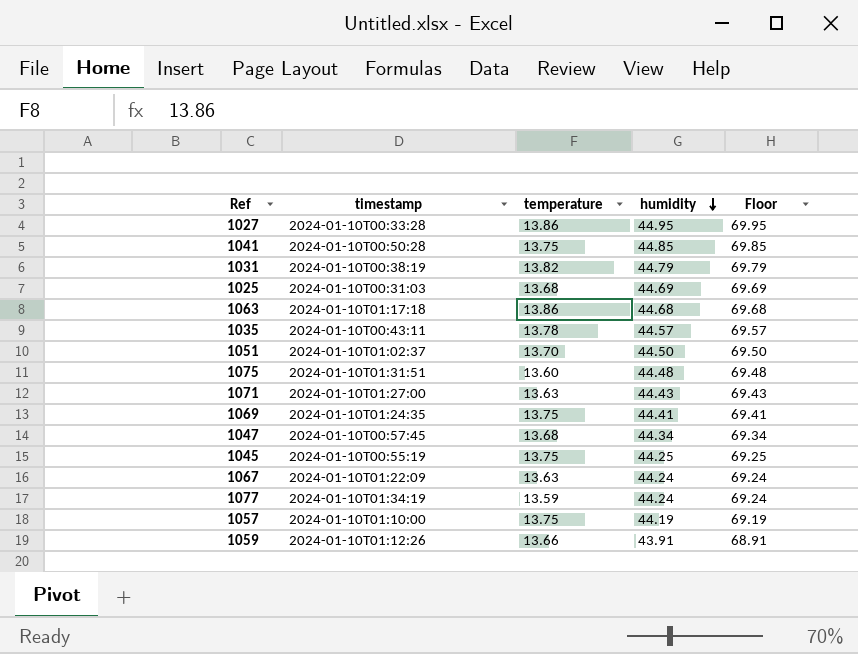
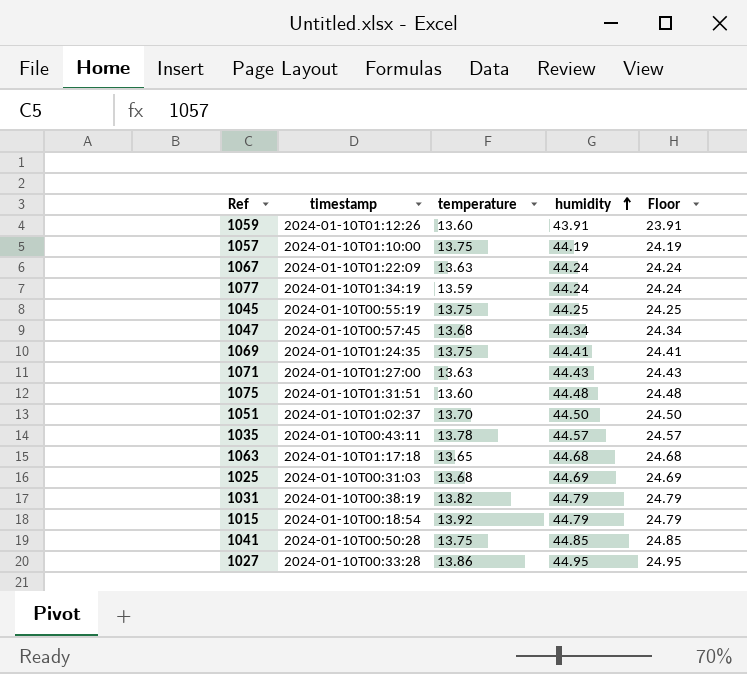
row order: humidity descending -> humidity ascending
column Floor | formula: [humidity] + 25 -> [humidity] - 20
1059 | temperature: 13.66 -> 13.60
1063 | temperature: 13.86 -> 13.65
row 1015: none -> 2024-01-10T00:18:54 | 13.92 | 44.79 | 24.79

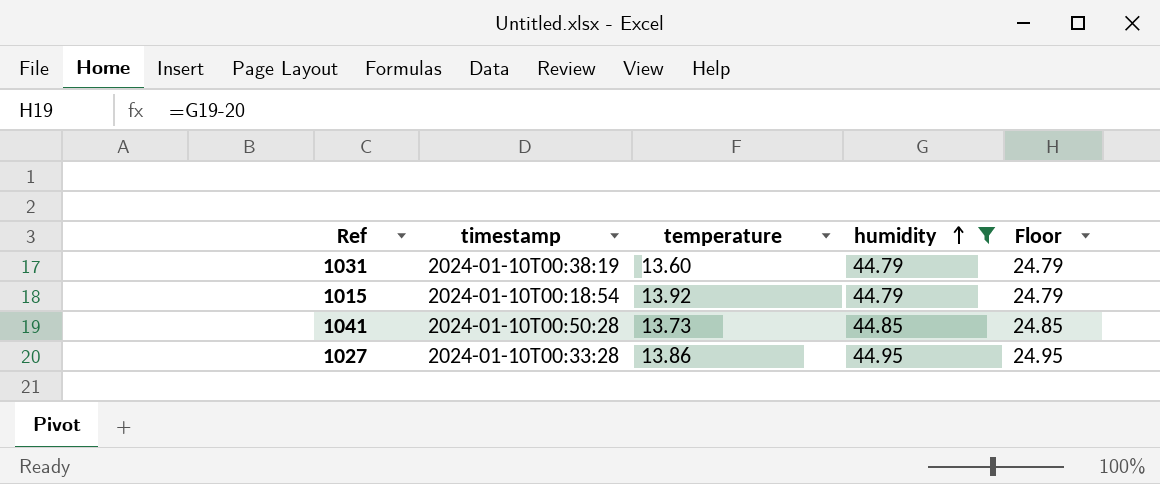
filter: none -> humidity >= 44.79
1031 | temperature: 13.82 -> 13.60
1041 | temperature: 13.75 -> 13.73

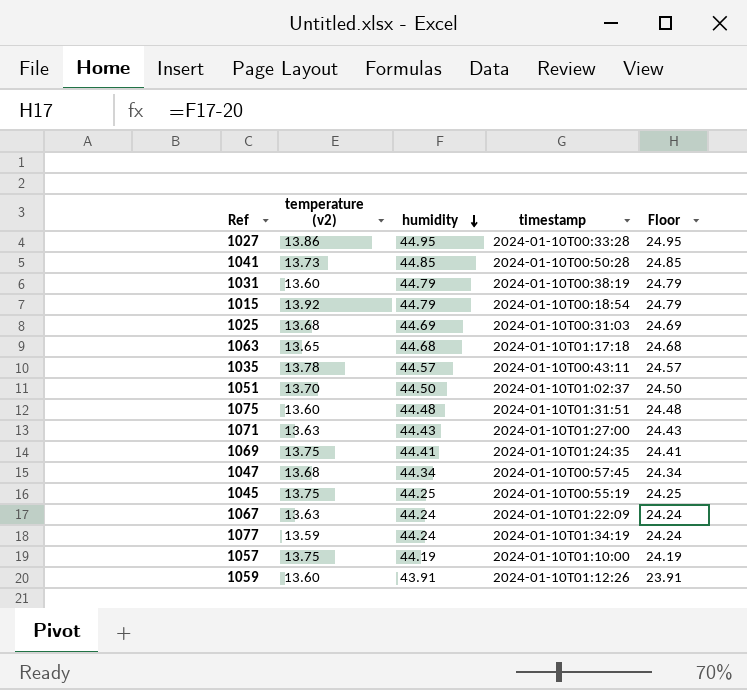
filter: humidity >= 44.79 -> none
row order: humidity ascending -> humidity descending
column name: temperature -> temperature (v2)
column timestamp | position: 2 -> 4

